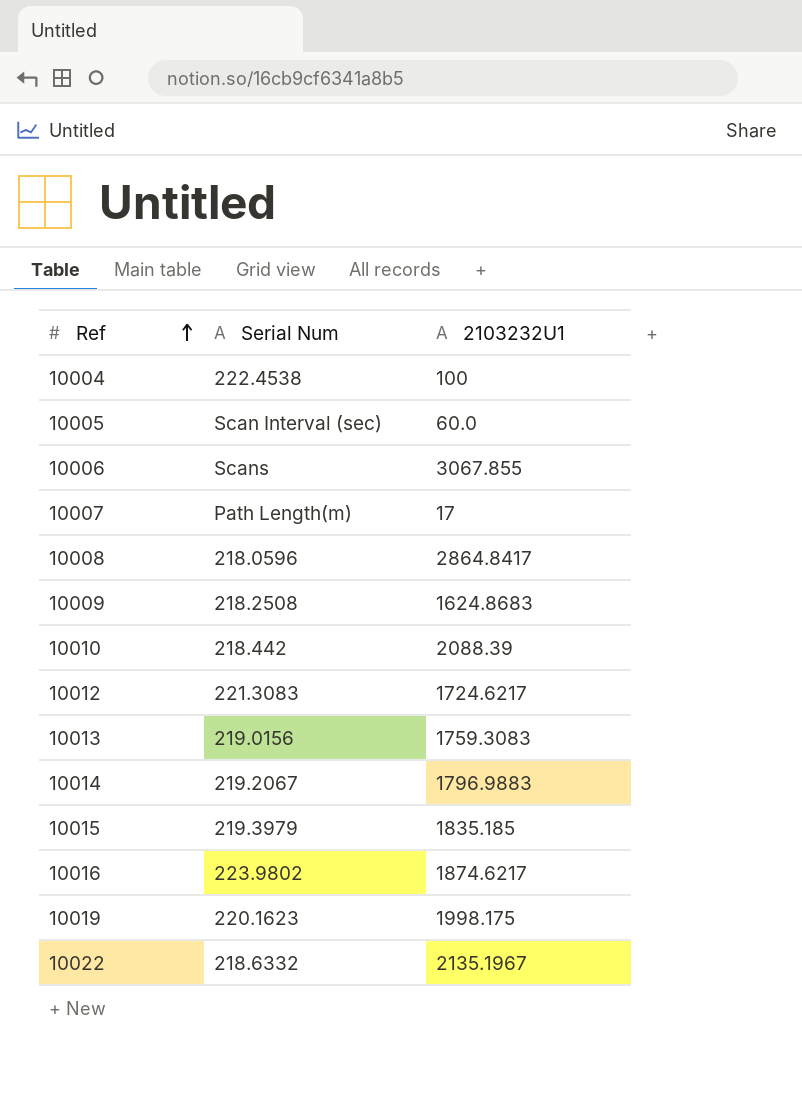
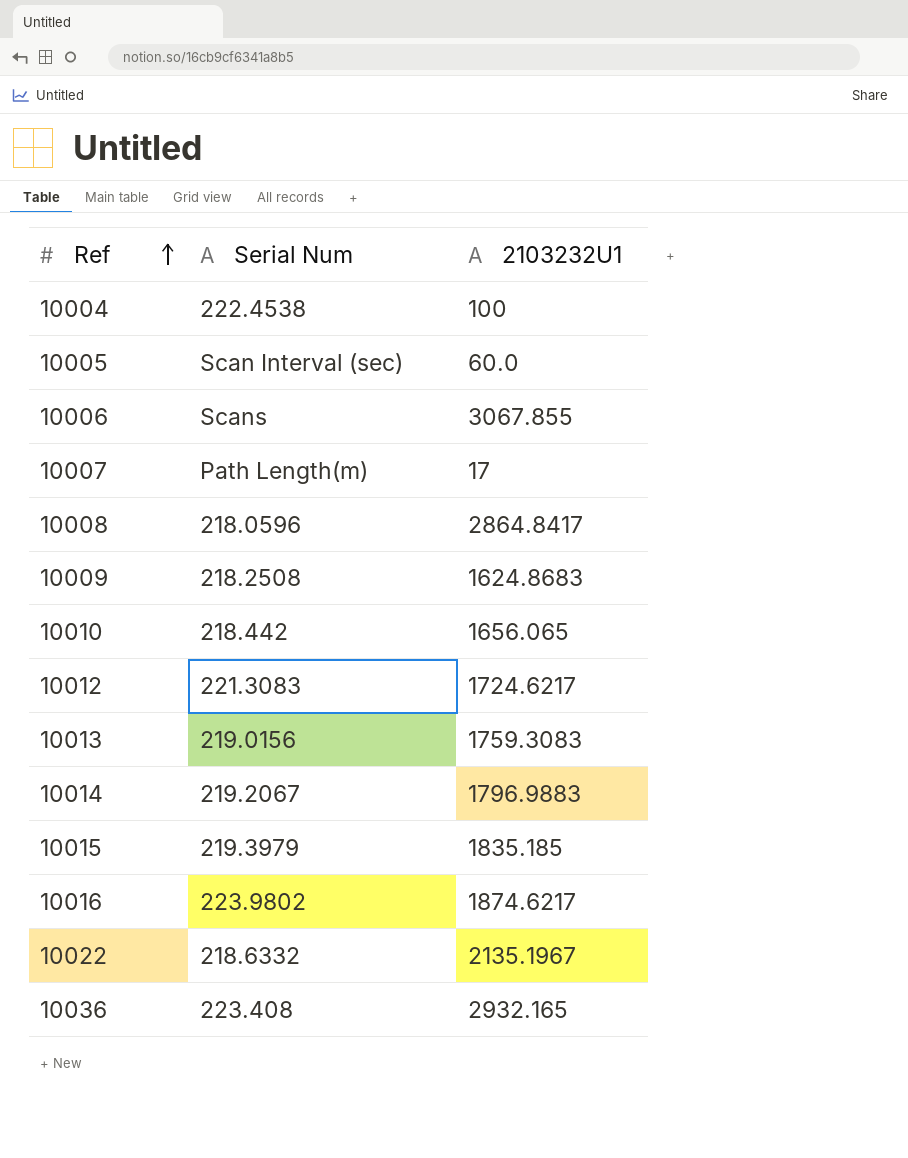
row 10019: 220.1623 | 1998.175 -> none
10010 | 2103232U1: 2088.39 -> 1656.065
row 10036: none -> 223.408 | 2932.165

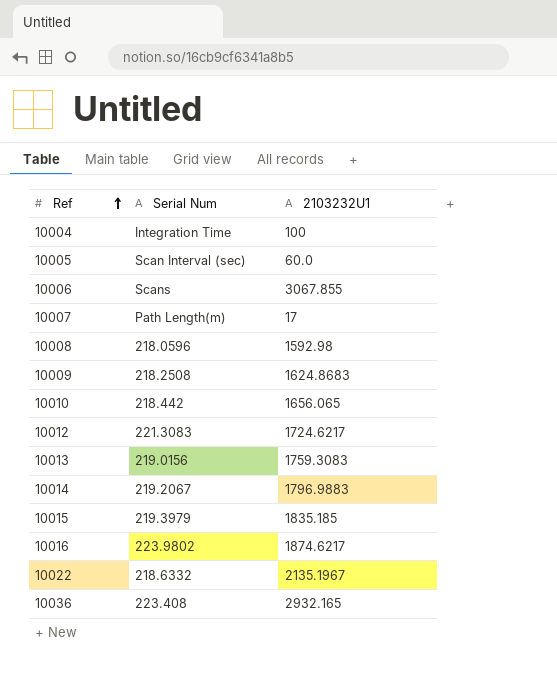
10004 | Serial Num: 222.4538 -> Integration Time
10008 | 2103232U1: 2864.8417 -> 1592.98

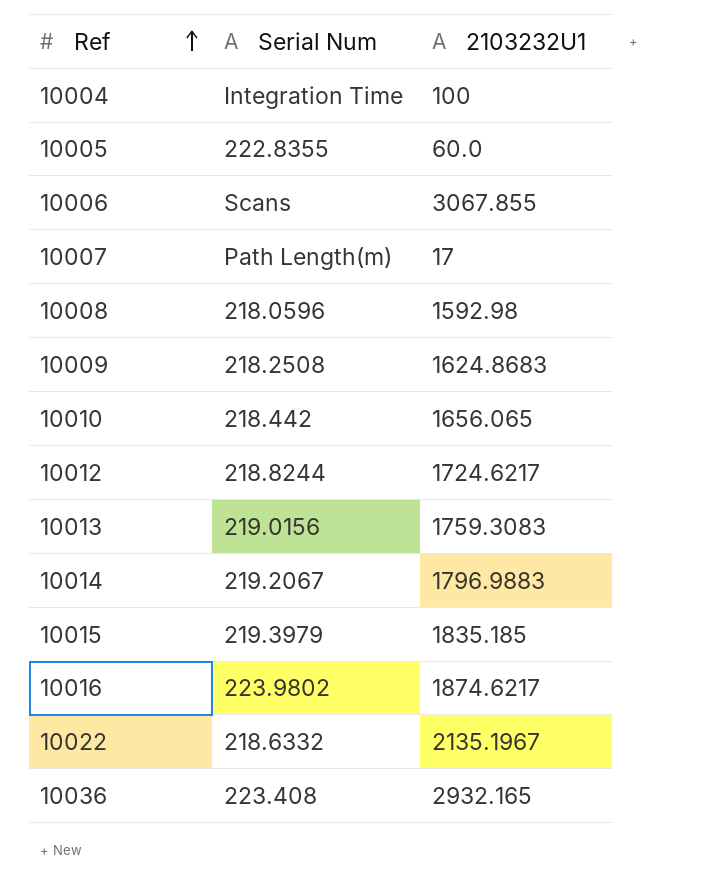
10005 | Serial Num: Scan Interval (sec) -> 222.8355
10012 | Serial Num: 221.3083 -> 218.8244

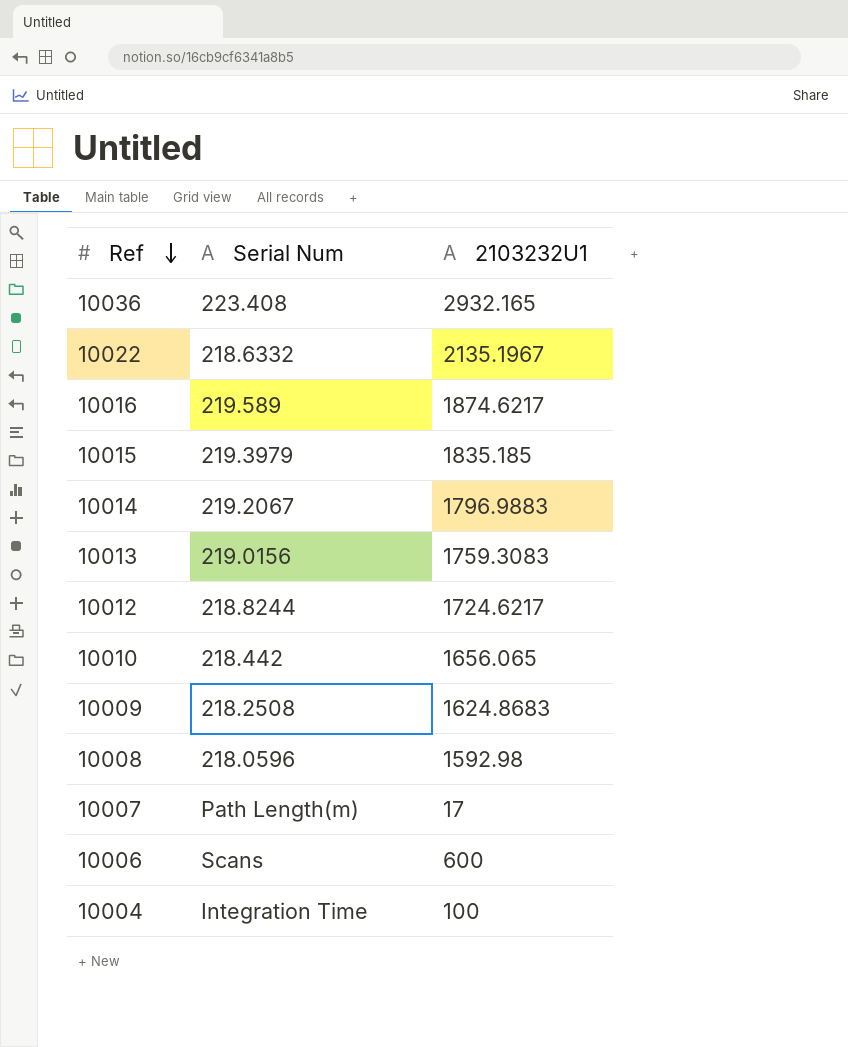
row order: Ref ascending -> Ref descending
row 10005: 222.8355 | 60.0 -> none
10016 | Serial Num: 223.9802 -> 219.589
10006 | 2103232U1: 3067.855 -> 600

